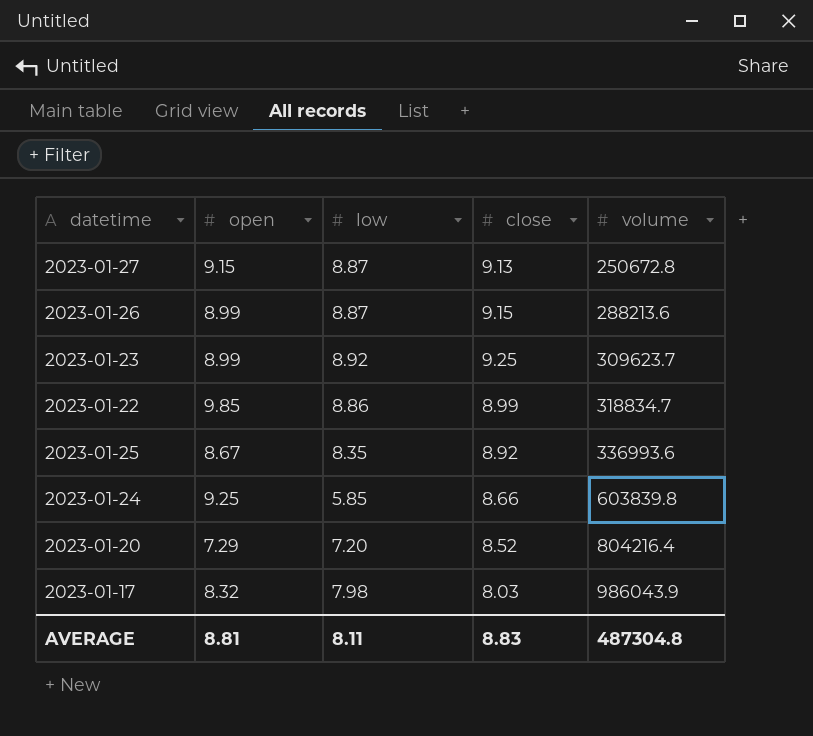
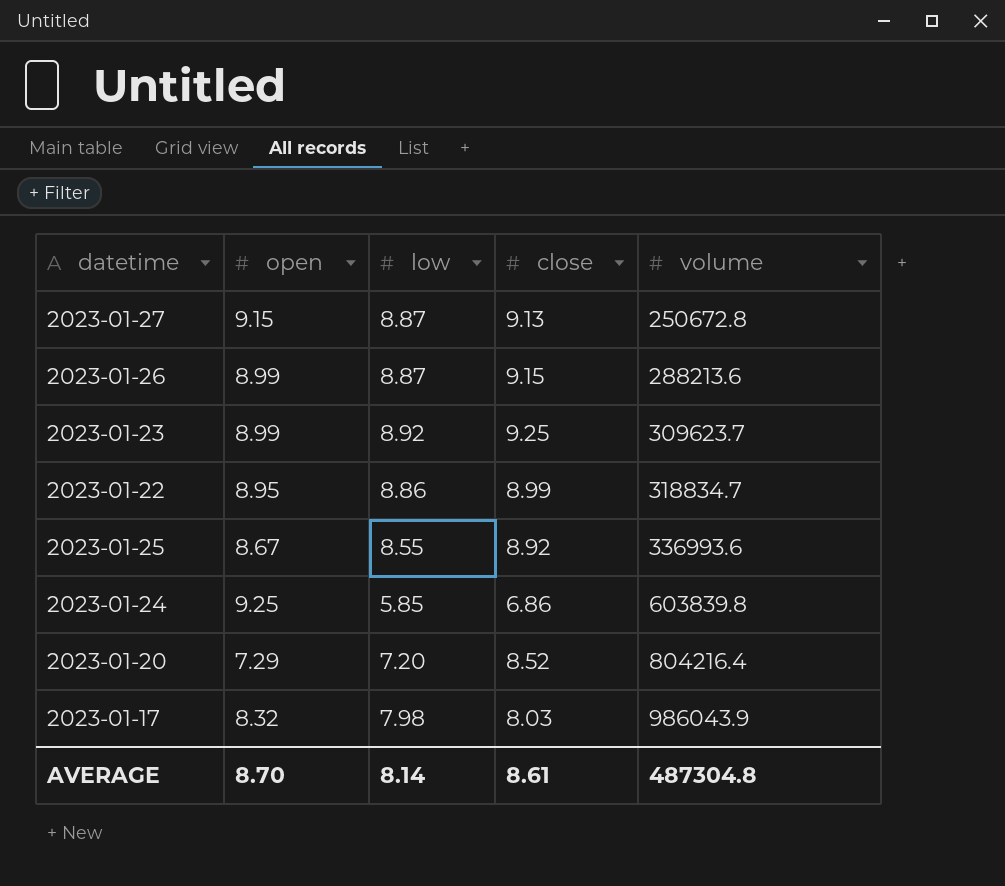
2023-01-22 | open: 9.85 -> 8.95
2023-01-25 | low: 8.35 -> 8.55
2023-01-24 | close: 8.66 -> 6.86
AVERAGE | open: 8.81 -> 8.70
AVERAGE | low: 8.11 -> 8.14
AVERAGE | close: 8.83 -> 8.61

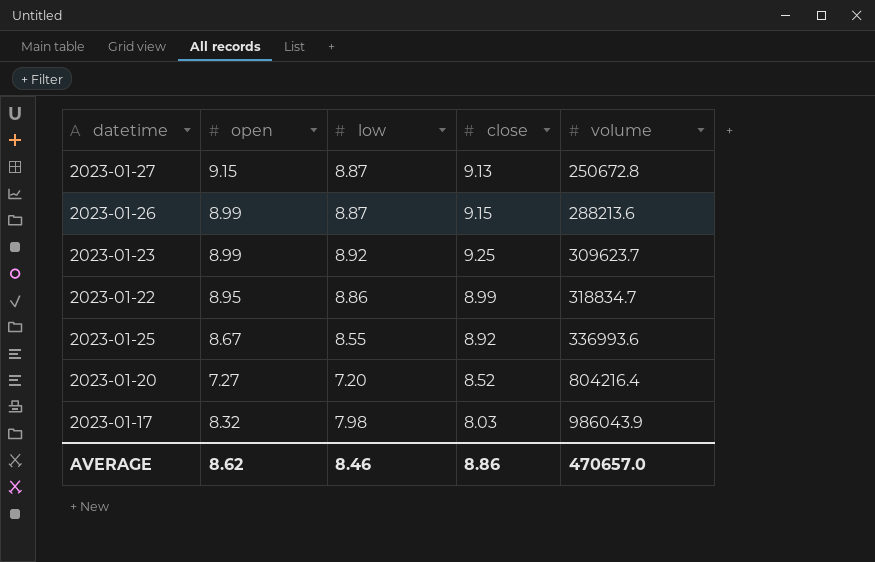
row 2023-01-24: 9.25 | 5.85 | 6.86 | 603839.8 -> none
2023-01-20 | open: 7.29 -> 7.27
AVERAGE | open: 8.70 -> 8.62
AVERAGE | low: 8.14 -> 8.46
AVERAGE | close: 8.61 -> 8.86
AVERAGE | volume: 487304.8 -> 470657.0

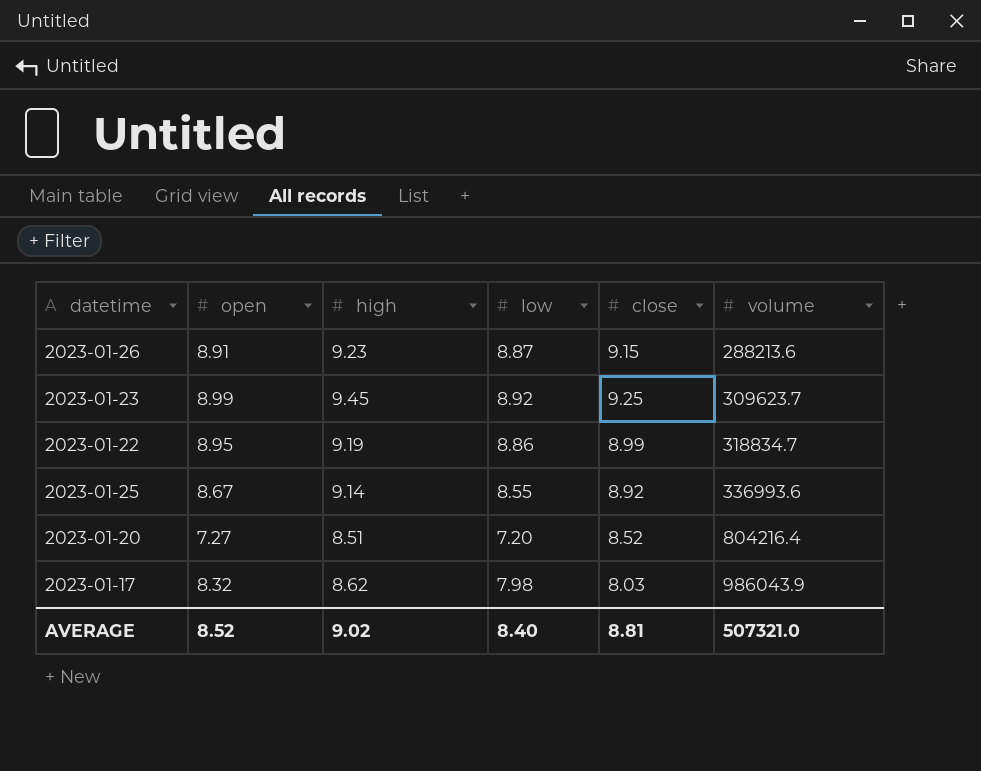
column high | position: none -> 3
row 2023-01-27: 9.15 | 8.87 | 9.13 | 250672.8 -> none
2023-01-26 | open: 8.99 -> 8.91
AVERAGE | open: 8.62 -> 8.52
AVERAGE | low: 8.46 -> 8.40
AVERAGE | close: 8.86 -> 8.81
AVERAGE | volume: 470657.0 -> 507321.0

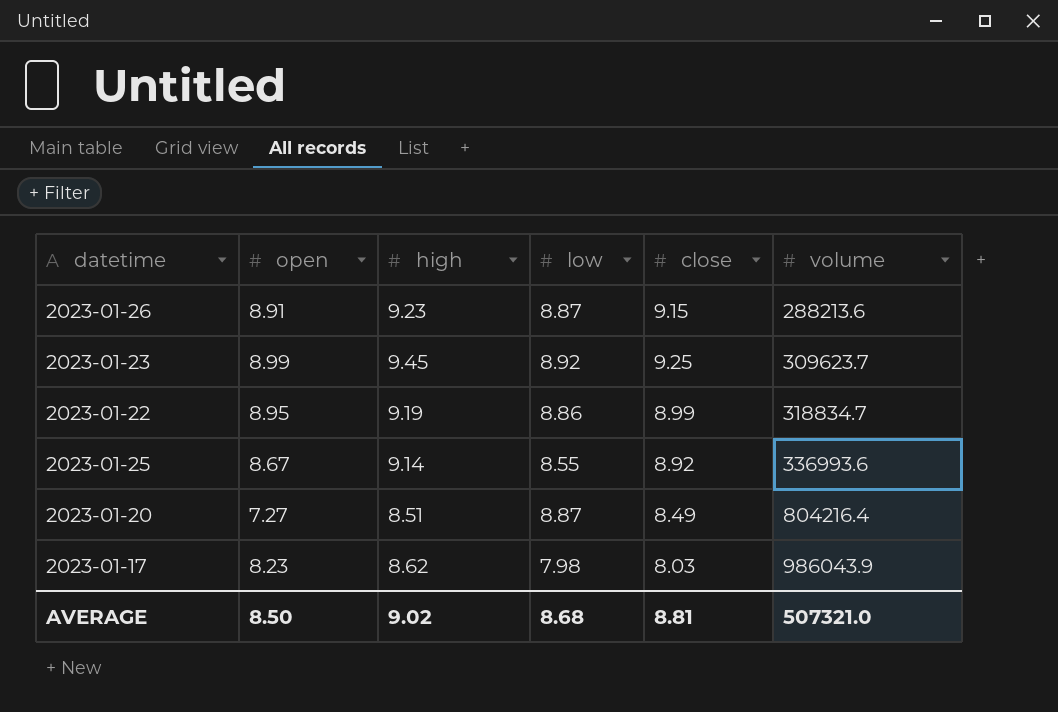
2023-01-20 | low: 7.20 -> 8.87
2023-01-20 | close: 8.52 -> 8.49
2023-01-17 | open: 8.32 -> 8.23
AVERAGE | open: 8.52 -> 8.50
AVERAGE | low: 8.40 -> 8.68

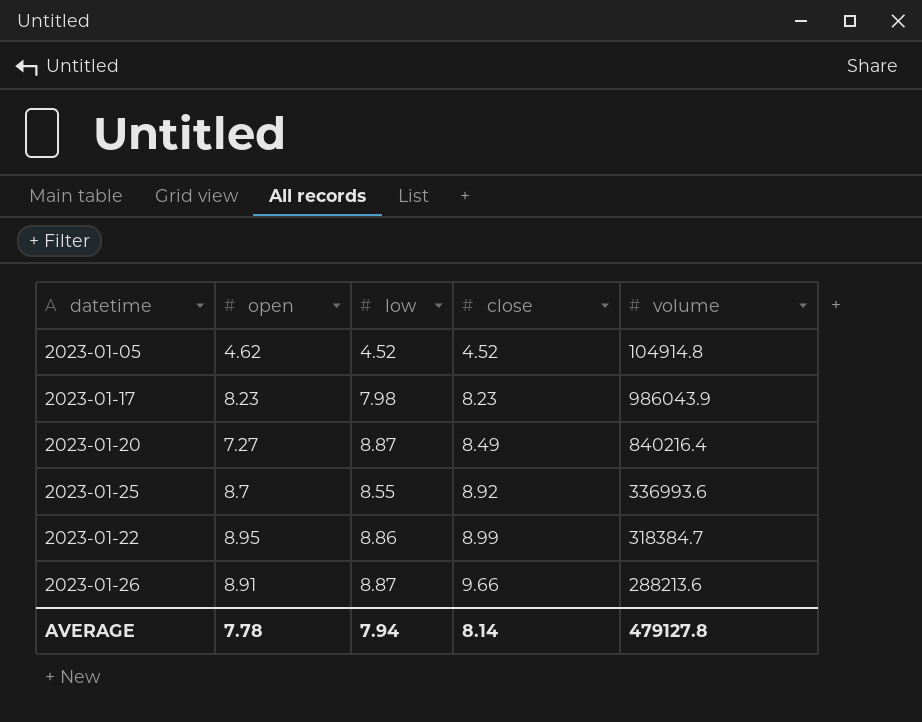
row order: volume ascending -> close ascending
column high | position: 3 -> none
row 2023-01-23: 8.99 | 9.45 | 8.92 | 9.25 | 309623.7 -> none
row 2023-01-05: none -> 4.62 | 4.52 | 4.52 | 104914.8
2023-01-17 | close: 8.03 -> 8.23
2023-01-20 | volume: 804216.4 -> 840216.4
2023-01-25 | open: 8.67 -> 8.7
2023-01-22 | volume: 318834.7 -> 318384.7
2023-01-26 | close: 9.15 -> 9.66
AVERAGE | open: 8.50 -> 7.78
AVERAGE | low: 8.68 -> 7.94
AVERAGE | close: 8.81 -> 8.14
AVERAGE | volume: 507321.0 -> 479127.8

